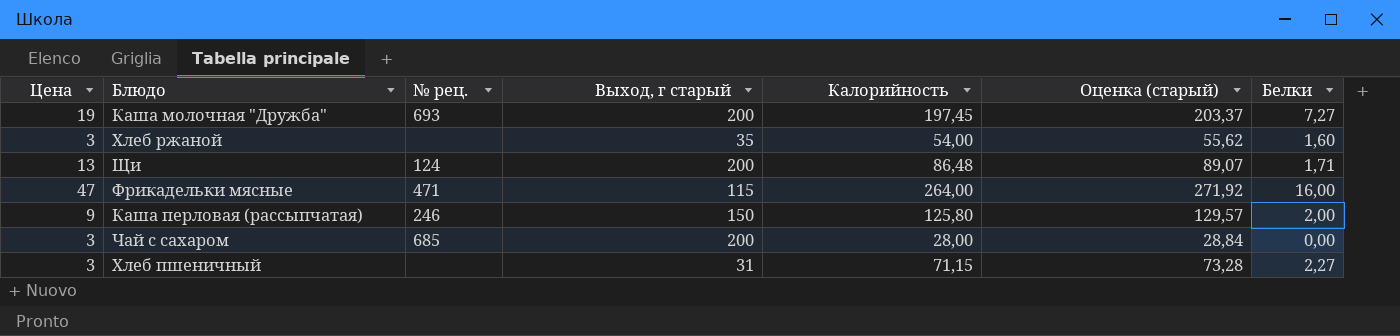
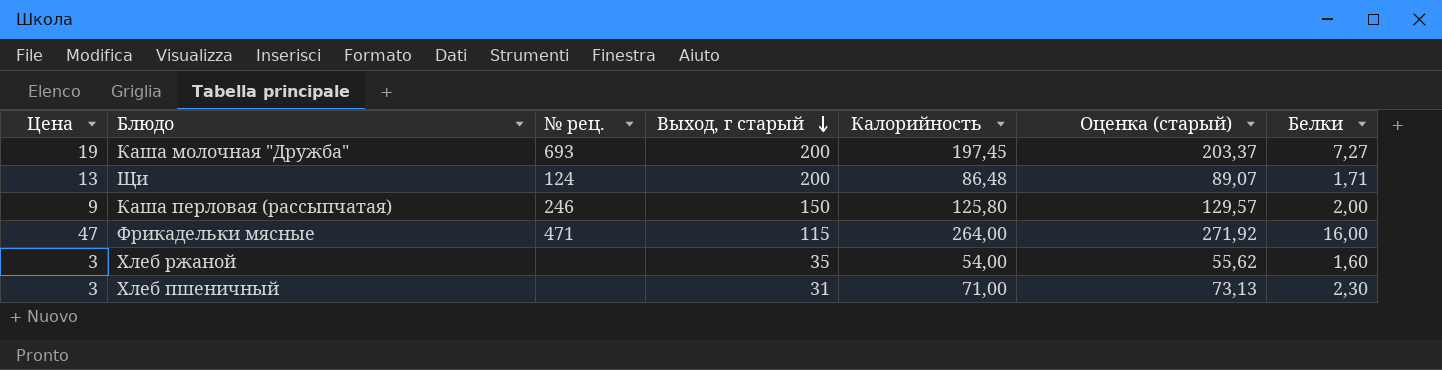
row order: none -> Выход, г старый descending
row Чай с сахаром: 3 | 685 | 200 | 28,00 | 28,84 | 0,00 -> none
Хлеб пшеничный | Калорийность: 71,15 -> 71,00
Хлеб пшеничный | Оценка (старый): 73,28 -> 73,13
Хлеб пшеничный | Белки: 2,27 -> 2,30

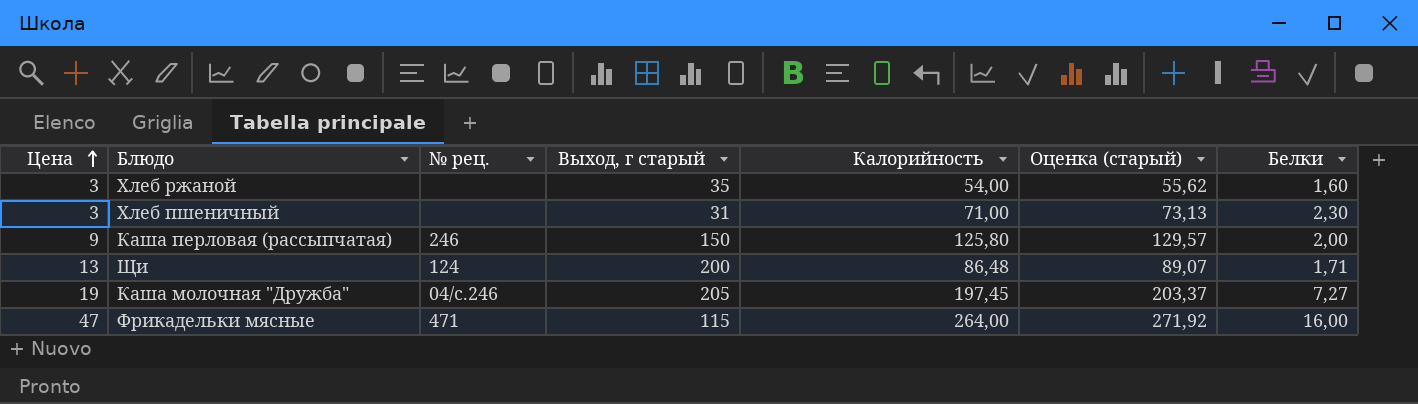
row order: Выход, г старый descending -> Цена ascending
Каша молочная "Дружба" | № рец.: 693 -> 04/с.246
Каша молочная "Дружба" | Выход, г старый: 200 -> 205

